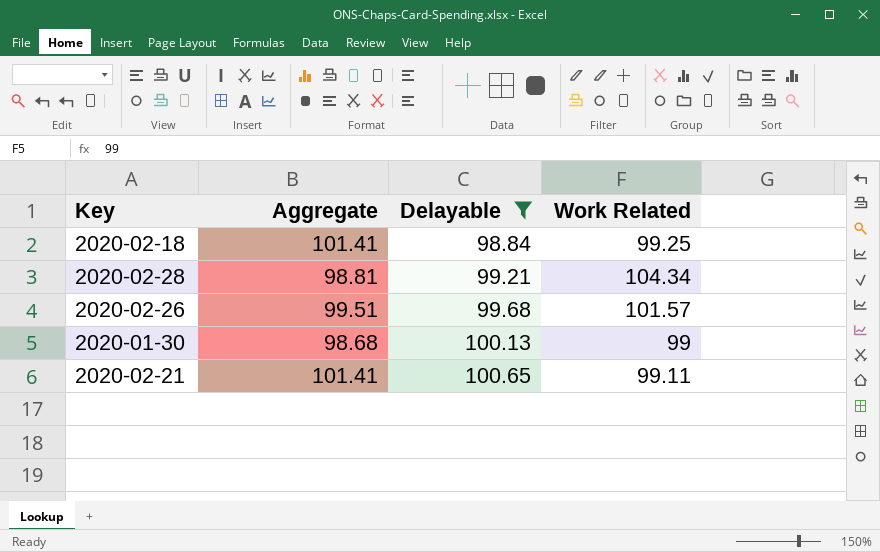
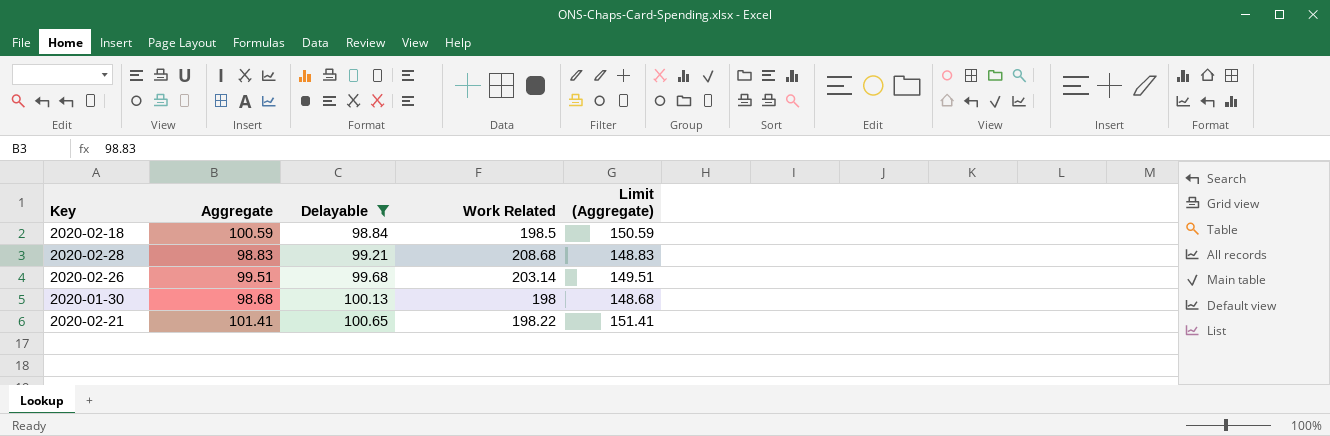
column Limit (Aggregate) | formula: none -> [Aggregate] + 50
2020-02-18 | Aggregate: 101.41 -> 100.59
2020-02-18 | Work Related: 99.25 -> 198.5
2020-02-28 | Aggregate: 98.81 -> 98.83
2020-02-28 | Work Related: 104.34 -> 208.68
2020-02-26 | Work Related: 101.57 -> 203.14
2020-01-30 | Work Related: 99 -> 198
2020-02-21 | Work Related: 99.11 -> 198.22

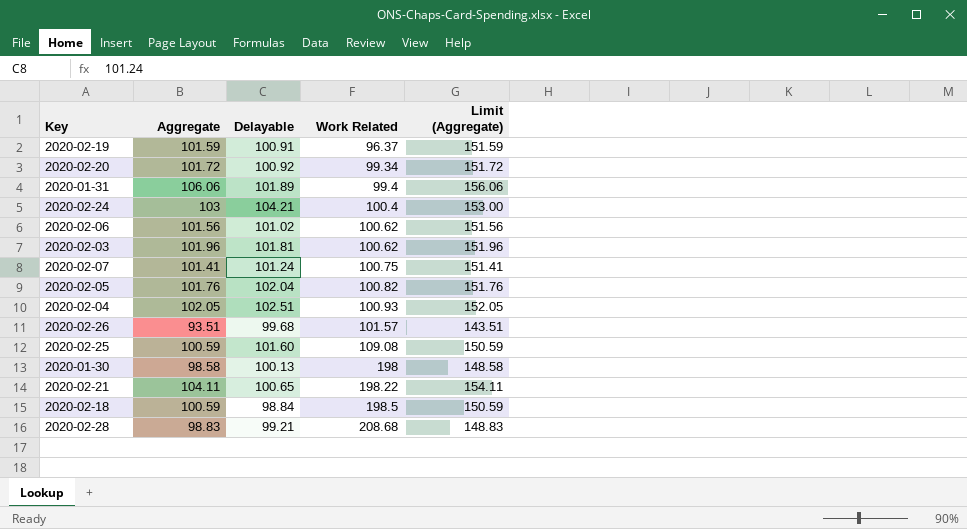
filter: Delayable <= 100.65 -> none
row order: Delayable ascending -> Work Related ascending
2020-02-26 | Aggregate: 99.51 -> 93.51
2020-02-26 | Work Related: 203.14 -> 101.57
2020-02-26 | Limit (Aggregate): 149.51 -> 143.51
2020-01-30 | Aggregate: 98.68 -> 98.58
2020-01-30 | Limit (Aggregate): 148.68 -> 148.58
2020-02-21 | Aggregate: 101.41 -> 104.11
2020-02-21 | Limit (Aggregate): 151.41 -> 154.11

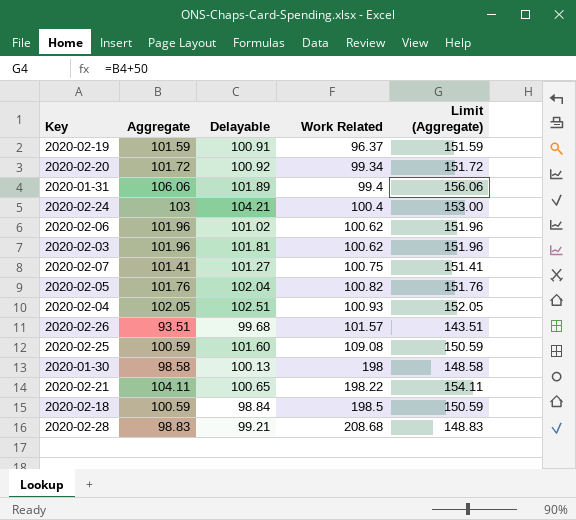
2020-02-06 | Aggregate: 101.56 -> 101.96
2020-02-06 | Limit (Aggregate): 151.56 -> 151.96
2020-02-07 | Delayable: 101.24 -> 101.27

